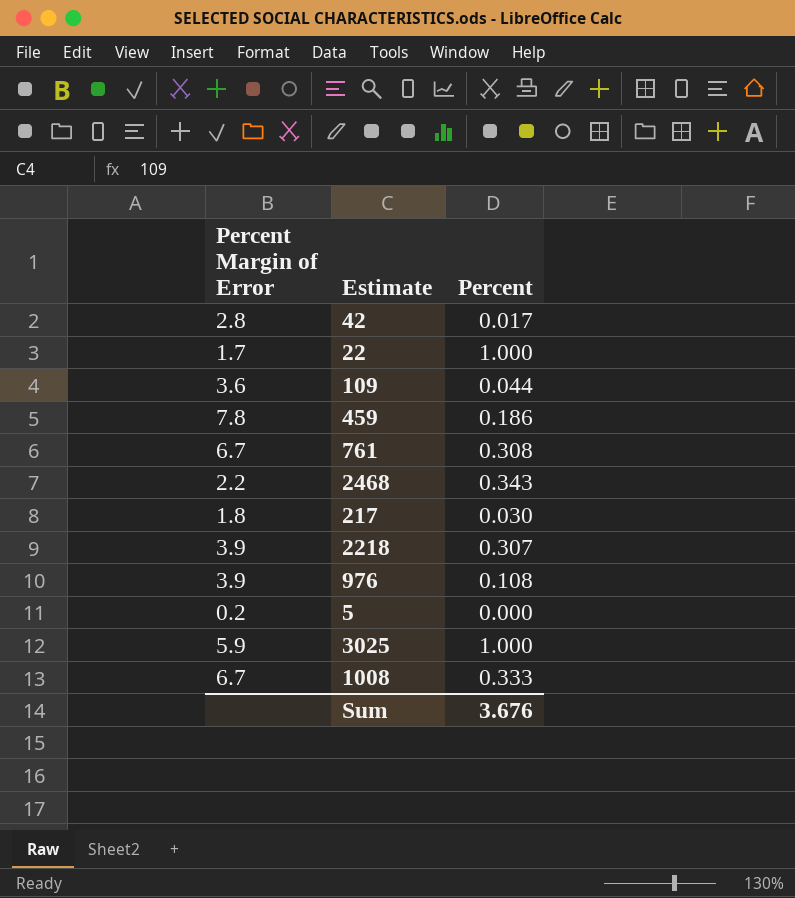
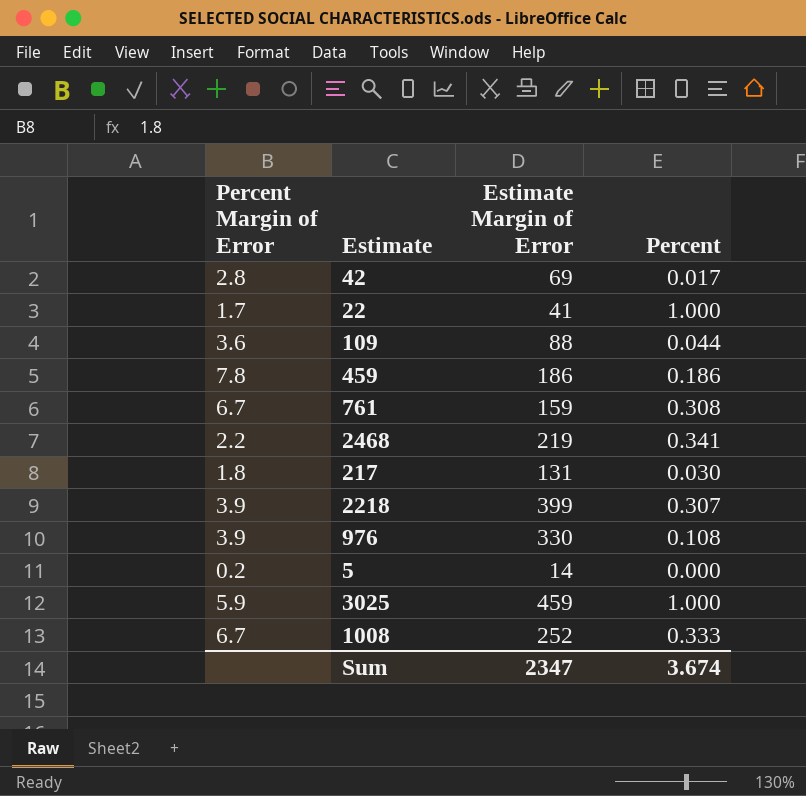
column Estimate Margin of Error | position: none -> 3
2468 | Percent: 0.343 -> 0.341
Sum | Percent: 3.676 -> 3.674

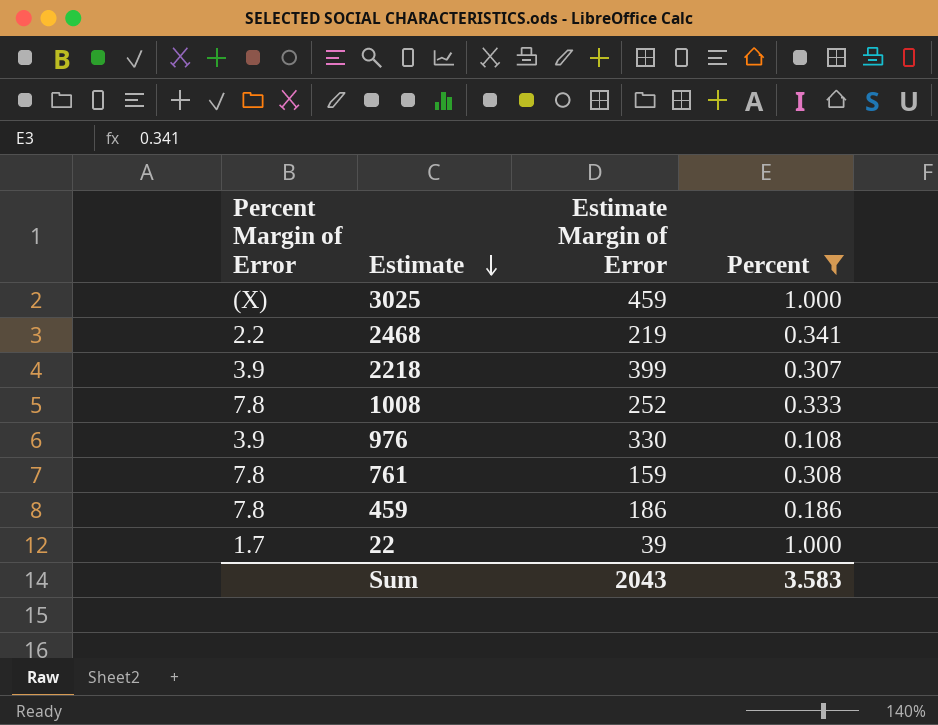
filter: none -> Percent >= 0.108
row order: none -> Estimate descending
3025 | Percent Margin of Error: 5.9 -> (X)
1008 | Percent Margin of Error: 6.7 -> 7.8
761 | Percent Margin of Error: 6.7 -> 7.8
22 | Estimate Margin of Error: 41 -> 39
Sum | Estimate Margin of Error: 2347 -> 2043
Sum | Percent: 3.674 -> 3.583

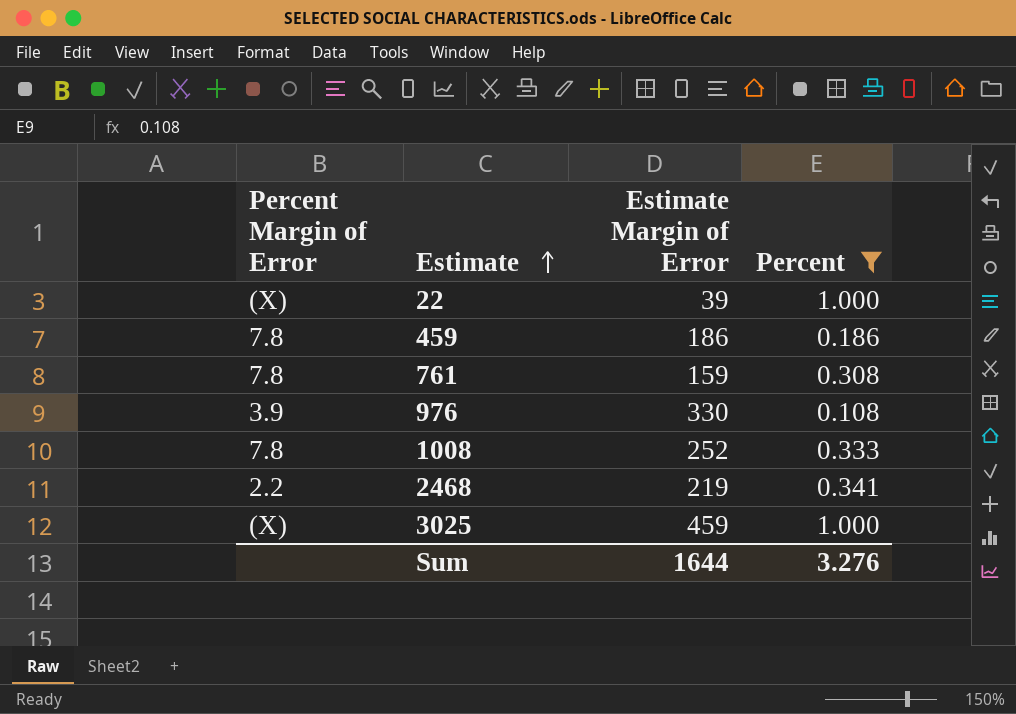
row order: Estimate descending -> Estimate ascending
row 2218: 3.9 | 399 | 0.307 -> none
22 | Percent Margin of Error: 1.7 -> (X)
Sum | Estimate Margin of Error: 2043 -> 1644
Sum | Percent: 3.583 -> 3.276

